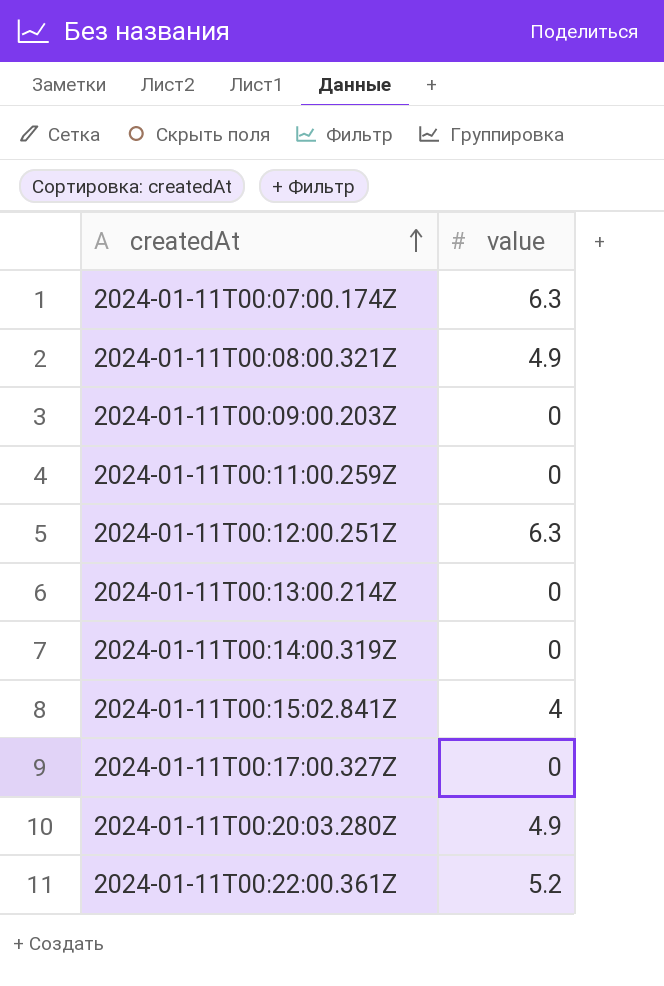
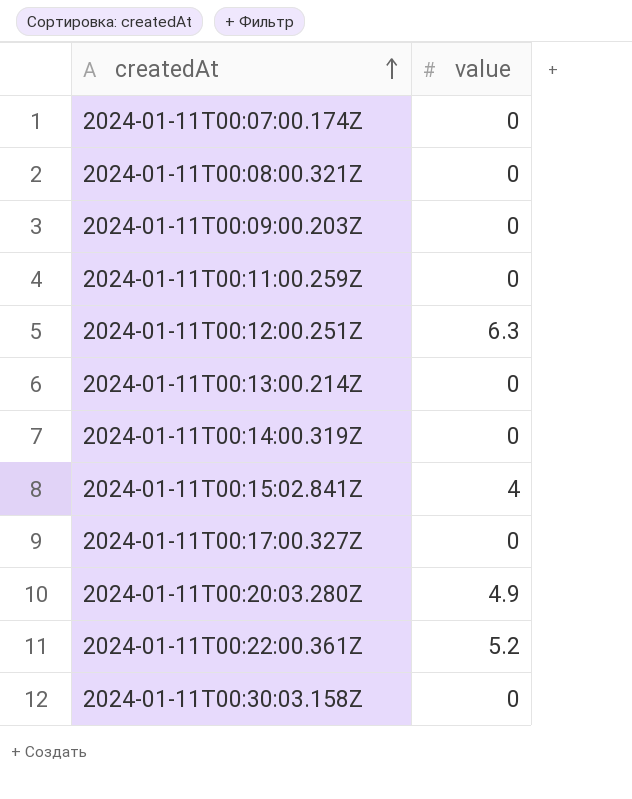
2024-01-11T00:07:00.174Z | value: 6.3 -> 0
2024-01-11T00:08:00.321Z | value: 4.9 -> 0
row 2024-01-11T00:30:03.158Z: none -> 0

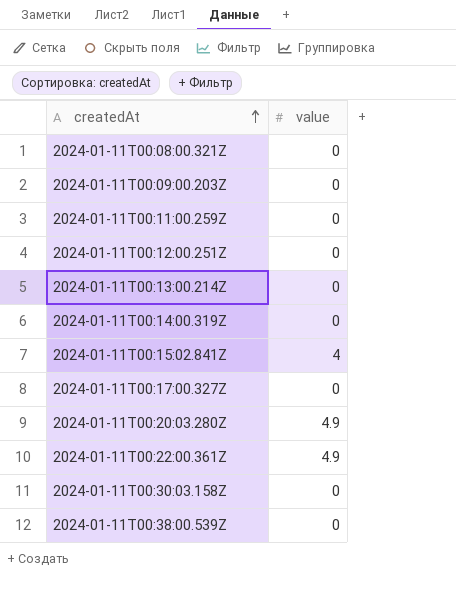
row 2024-01-11T00:07:00.174Z: 0 -> none
2024-01-11T00:12:00.251Z | value: 6.3 -> 0
2024-01-11T00:22:00.361Z | value: 5.2 -> 4.9
row 2024-01-11T00:38:00.539Z: none -> 0

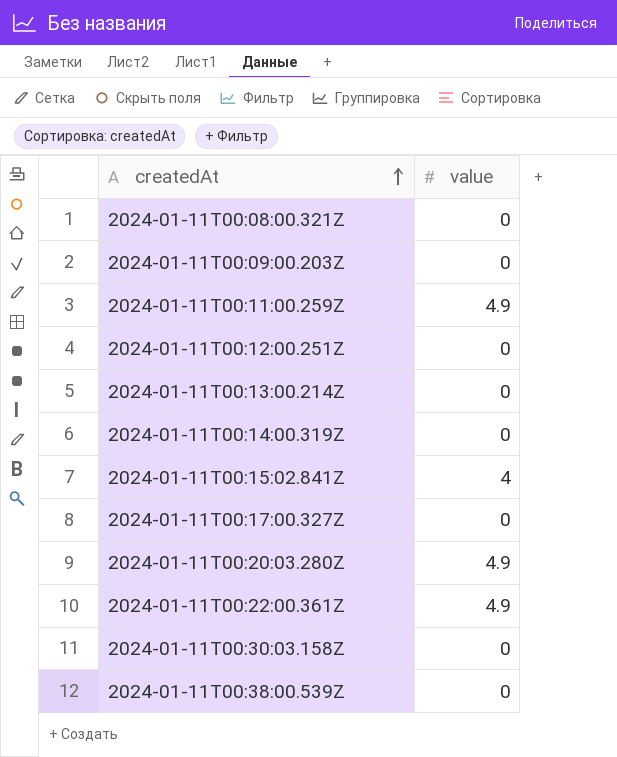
2024-01-11T00:11:00.259Z | value: 0 -> 4.9

